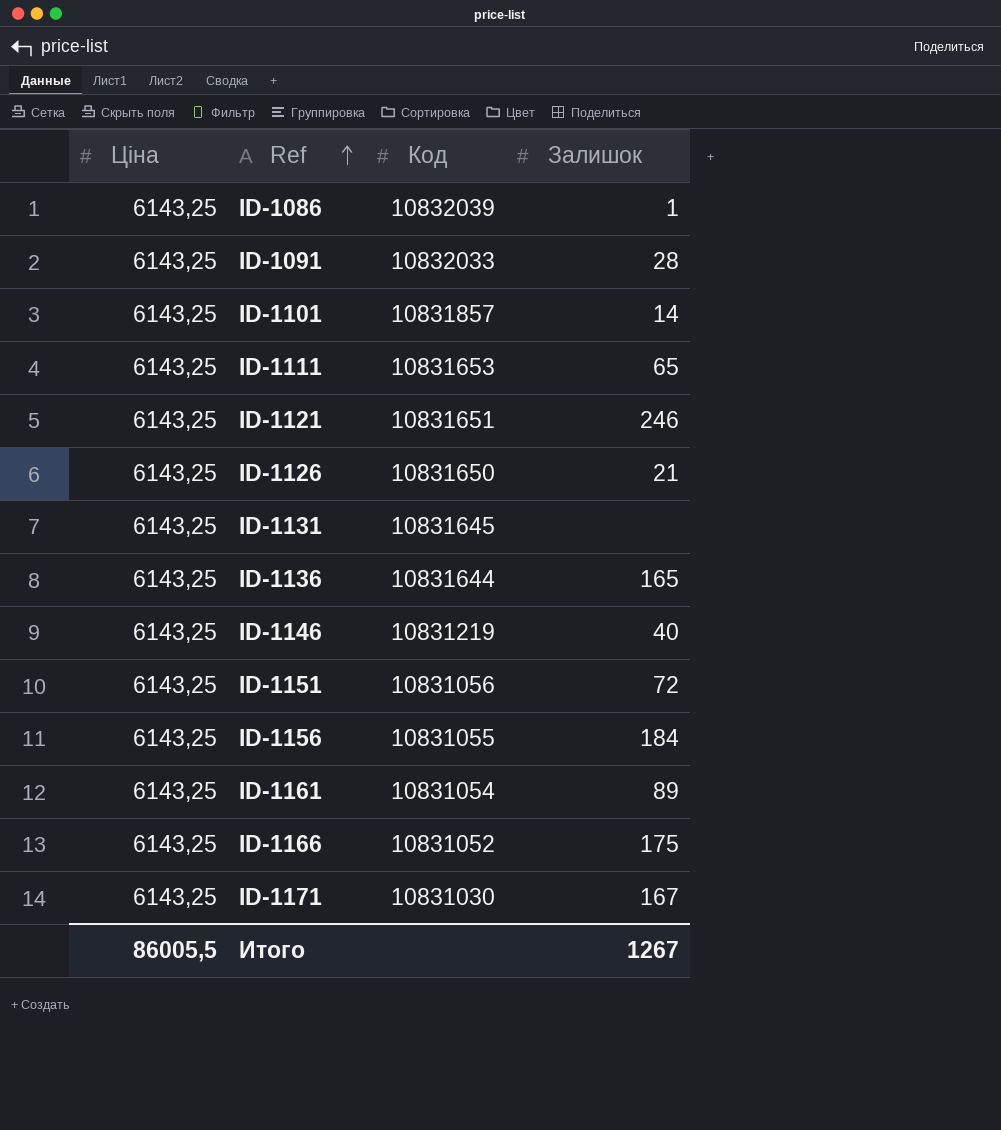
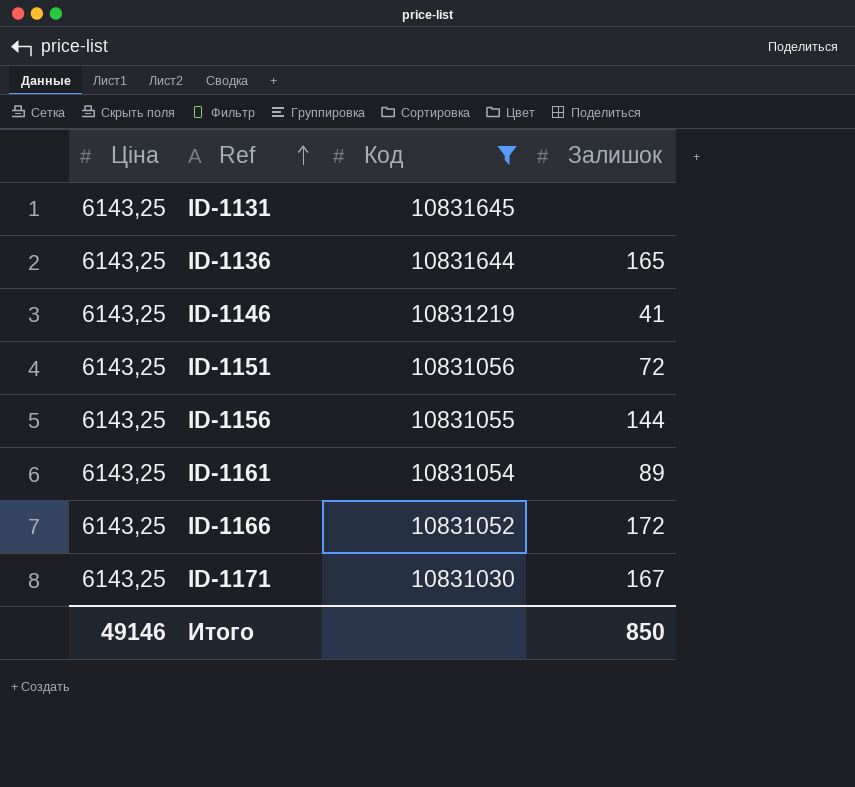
filter: none -> Код <= 10831645
ID-1146 | Залишок: 40 -> 41
ID-1156 | Залишок: 184 -> 144
ID-1166 | Залишок: 175 -> 172
Итого | Ціна: 86005,5 -> 49146
Итого | Залишок: 1267 -> 850

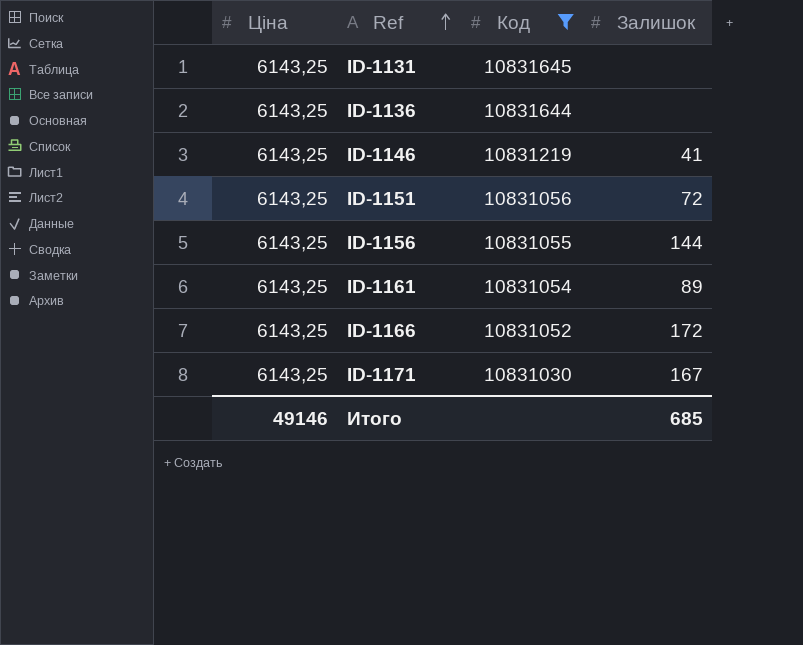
ID-1136 | Залишок: 165 -> none
Итого | Залишок: 850 -> 685

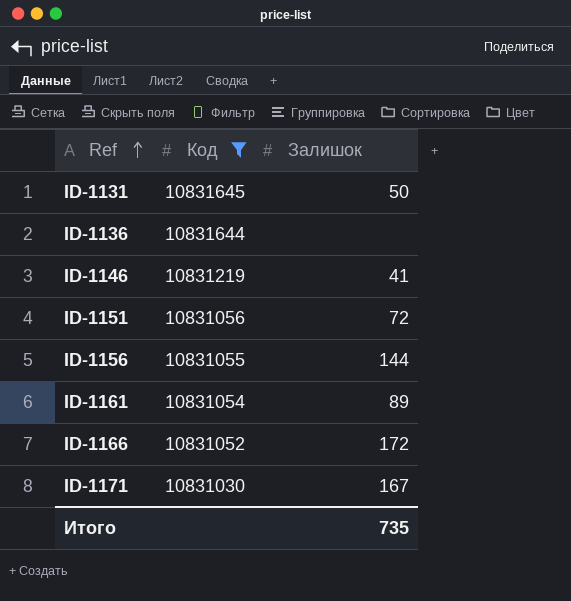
column Ціна | position: 1 -> none
ID-1131 | Залишок: none -> 50
Итого | Залишок: 685 -> 735

